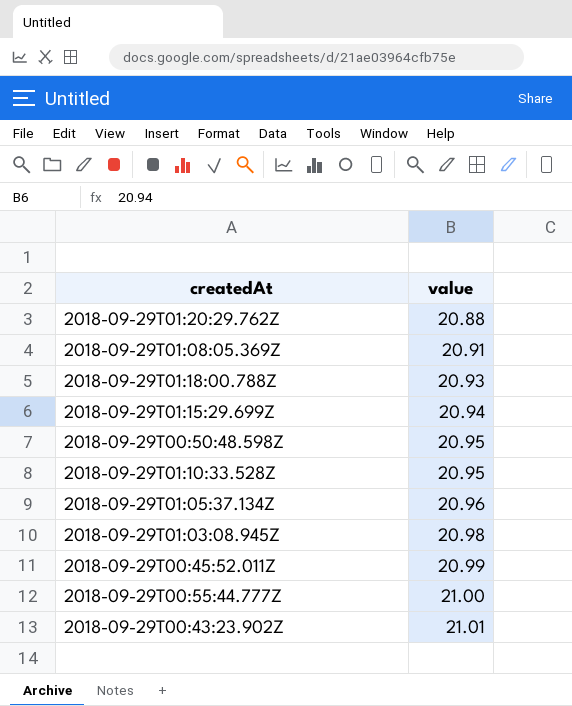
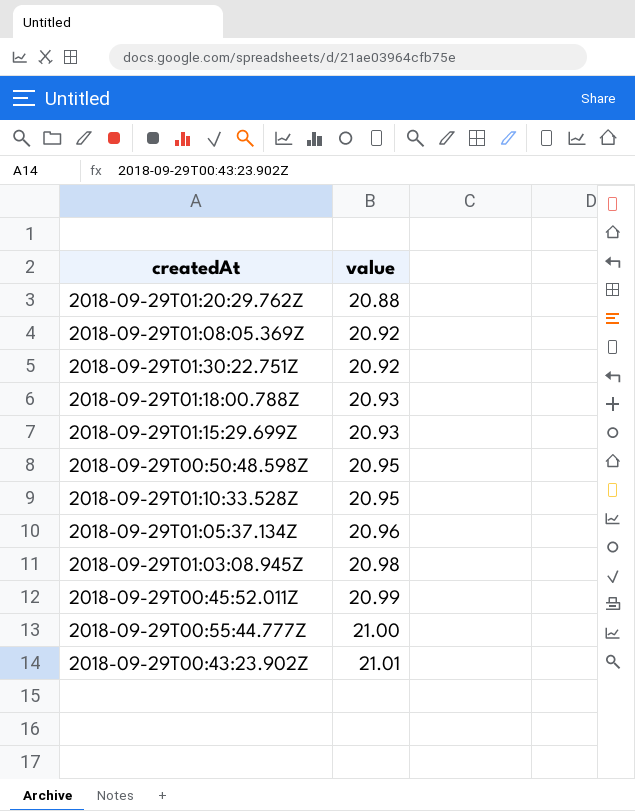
2018-09-29T01:08:05.369Z | value: 20.91 -> 20.92
row 2018-09-29T01:30:22.751Z: none -> 20.92
2018-09-29T01:15:29.699Z | value: 20.94 -> 20.93

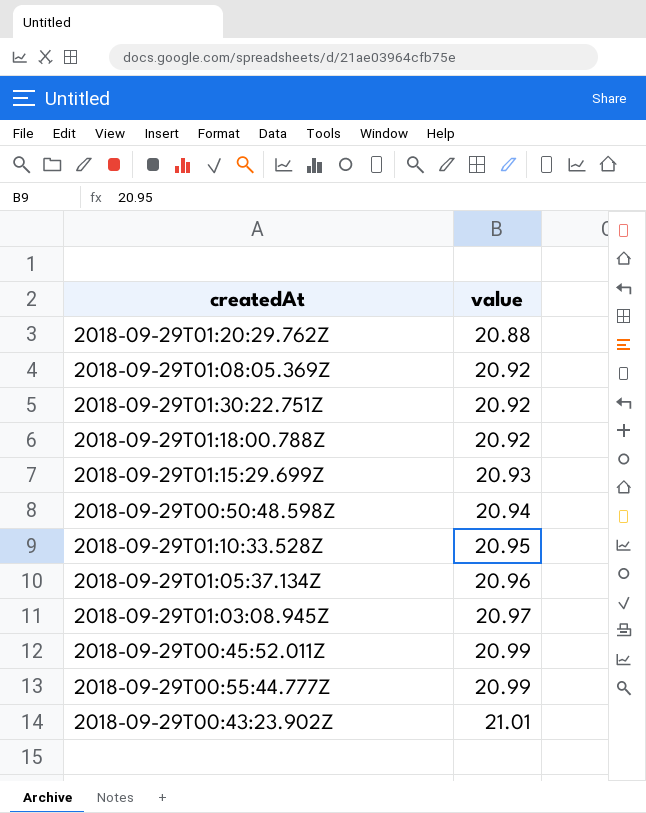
2018-09-29T01:18:00.788Z | value: 20.93 -> 20.92
2018-09-29T00:50:48.598Z | value: 20.95 -> 20.94
2018-09-29T01:03:08.945Z | value: 20.98 -> 20.97
2018-09-29T00:55:44.777Z | value: 21.00 -> 20.99

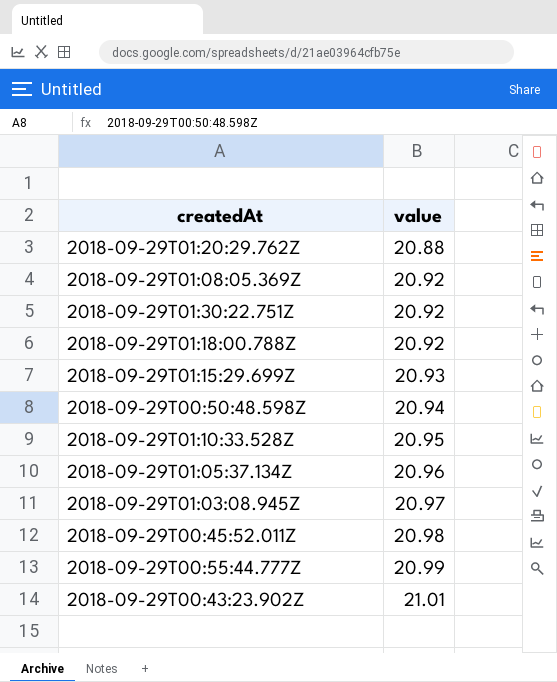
2018-09-29T00:45:52.011Z | value: 20.99 -> 20.98

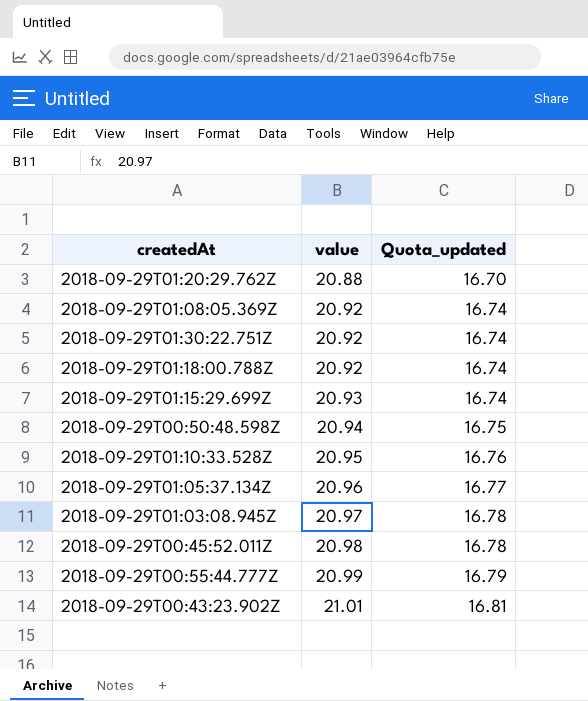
column Quota_updated | formula: none -> [value] * 0.8

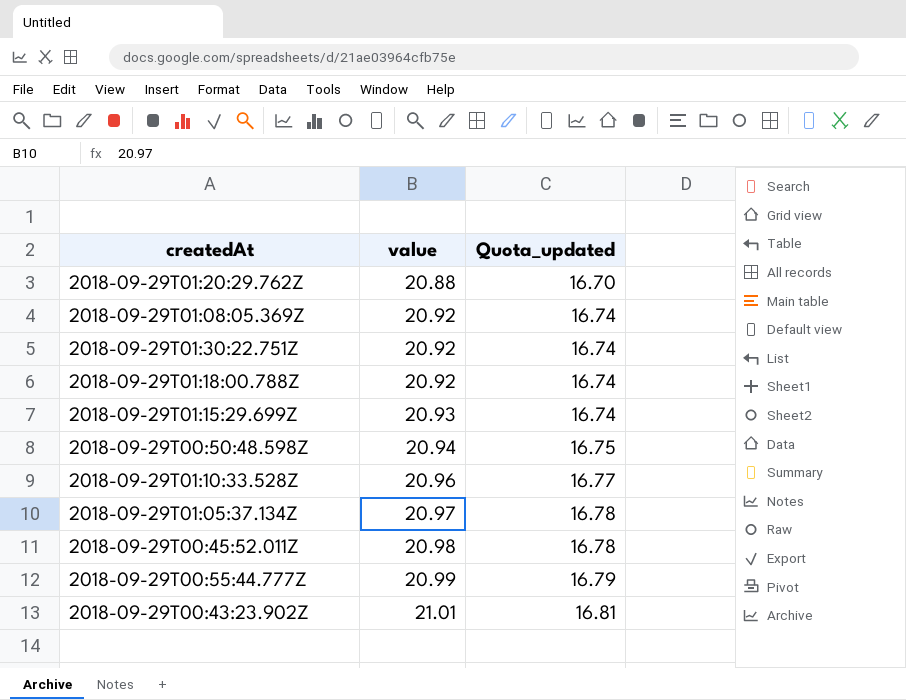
row 2018-09-29T01:03:08.945Z: 20.97 | 16.78 -> none
2018-09-29T01:10:33.528Z | value: 20.95 -> 20.96
2018-09-29T01:10:33.528Z | Quota_updated: 16.76 -> 16.77
2018-09-29T01:05:37.134Z | value: 20.96 -> 20.97
2018-09-29T01:05:37.134Z | Quota_updated: 16.77 -> 16.78

